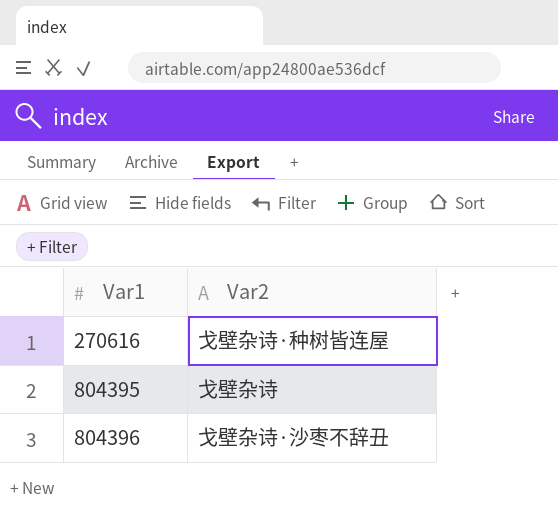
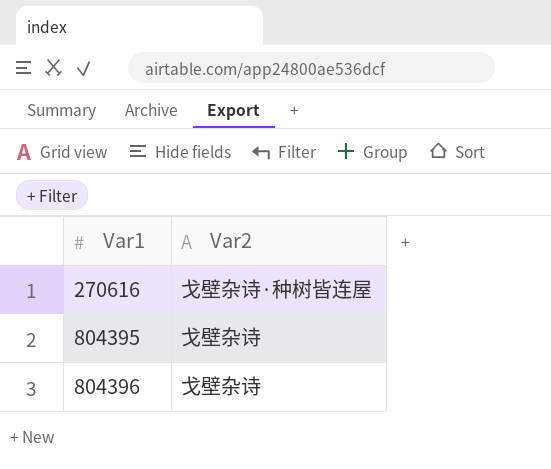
804396 | Var2: 戈壁杂诗·沙枣不辞丑 -> 戈壁杂诗

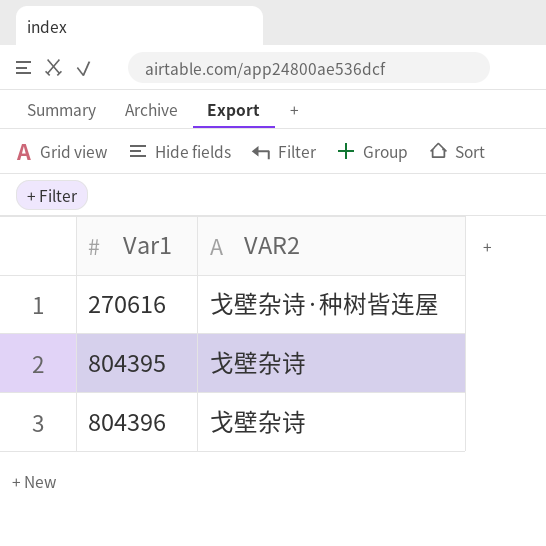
column name: Var2 -> VAR2

